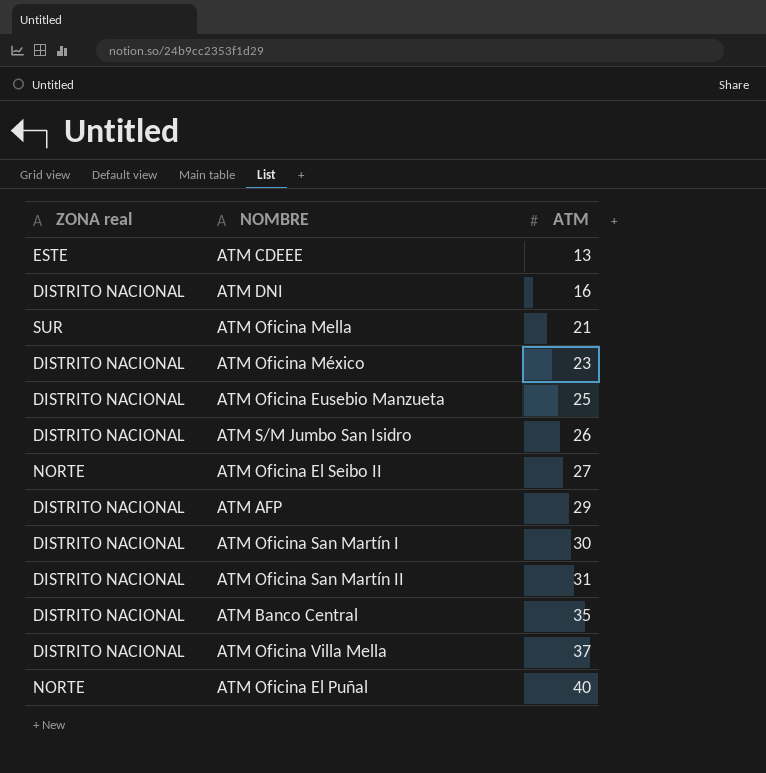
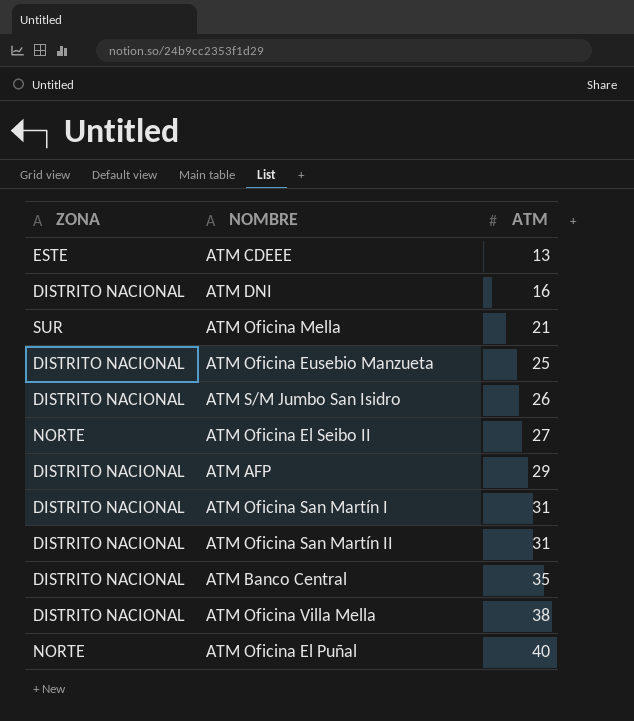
column name: ZONA real -> ZONA
row ATM Oficina México: DISTRITO NACIONAL | 23 -> none
ATM Oficina San Martín I | ATM: 30 -> 31
ATM Oficina Villa Mella | ATM: 37 -> 38

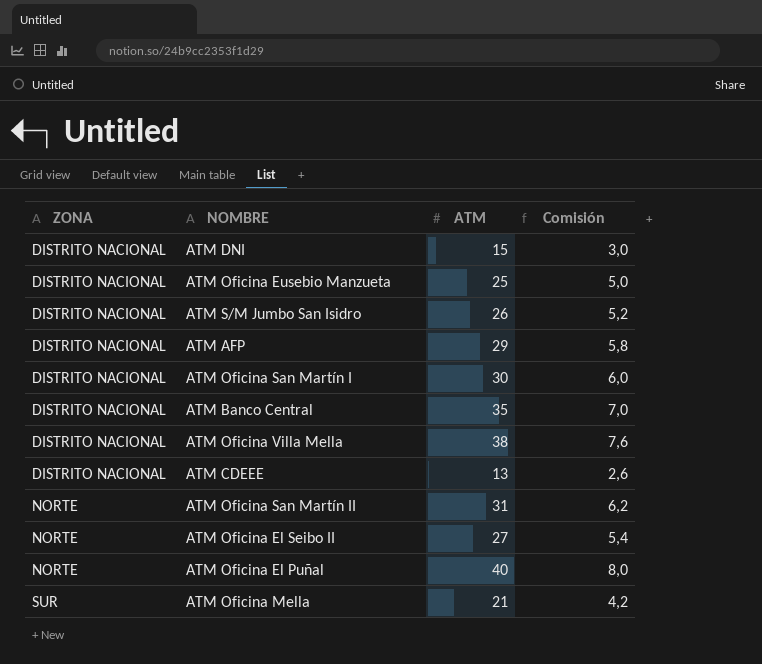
row order: ATM ascending -> ZONA ascending
column Comisión | formula: none -> [ATM] * 0,2
ATM DNI | ATM: 16 -> 15
ATM Oficina San Martín I | ATM: 31 -> 30
ATM CDEEE | ZONA: ESTE -> DISTRITO NACIONAL
ATM Oficina San Martín II | ZONA: DISTRITO NACIONAL -> NORTE

